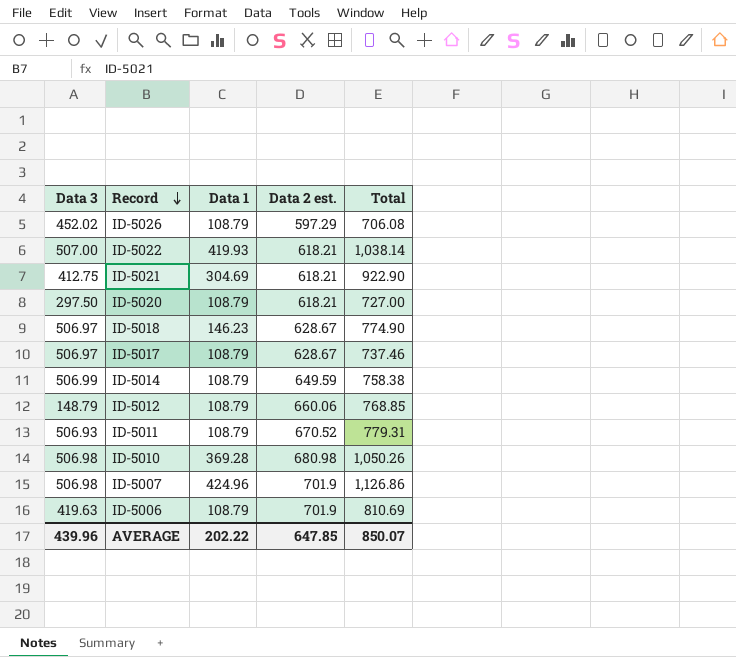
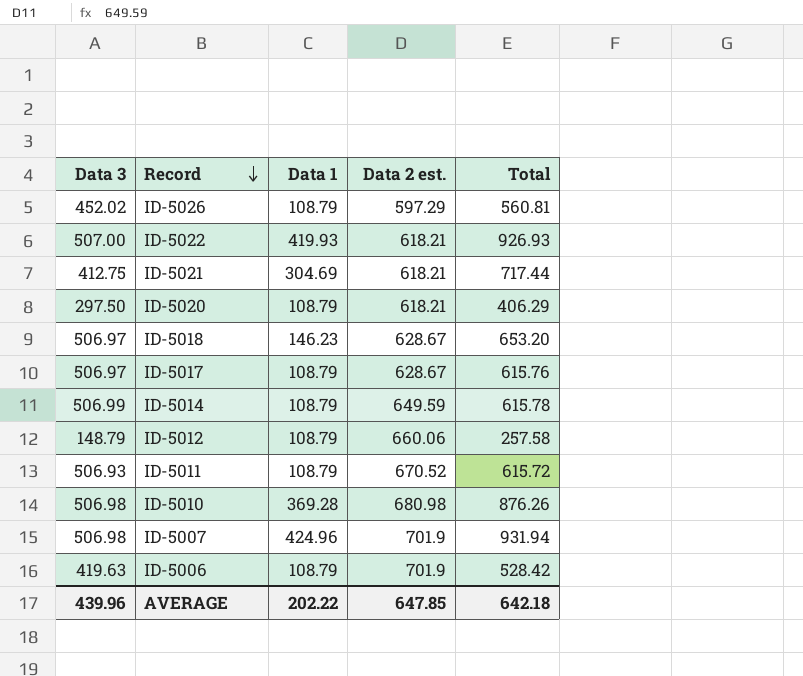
column Total | formula: [Data 1] + [Data 2 est.] -> [Data 3] + [Data 1]
AVERAGE | Total: 850.07 -> 642.18

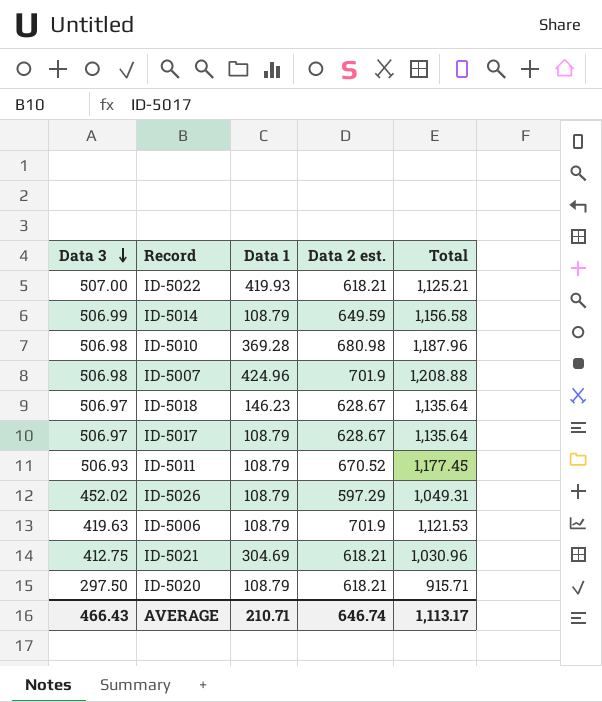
row order: Record descending -> Data 3 descending
column Total | formula: [Data 3] + [Data 1] -> [Data 3] + [Data 2 est.]
row ID-5012: 148.79 | 108.79 | 660.06 | 257.58 -> none
AVERAGE | Data 3: 439.96 -> 466.43
AVERAGE | Data 1: 202.22 -> 210.71
AVERAGE | Data 2 est.: 647.85 -> 646.74
AVERAGE | Total: 642.18 -> 1,113.17

